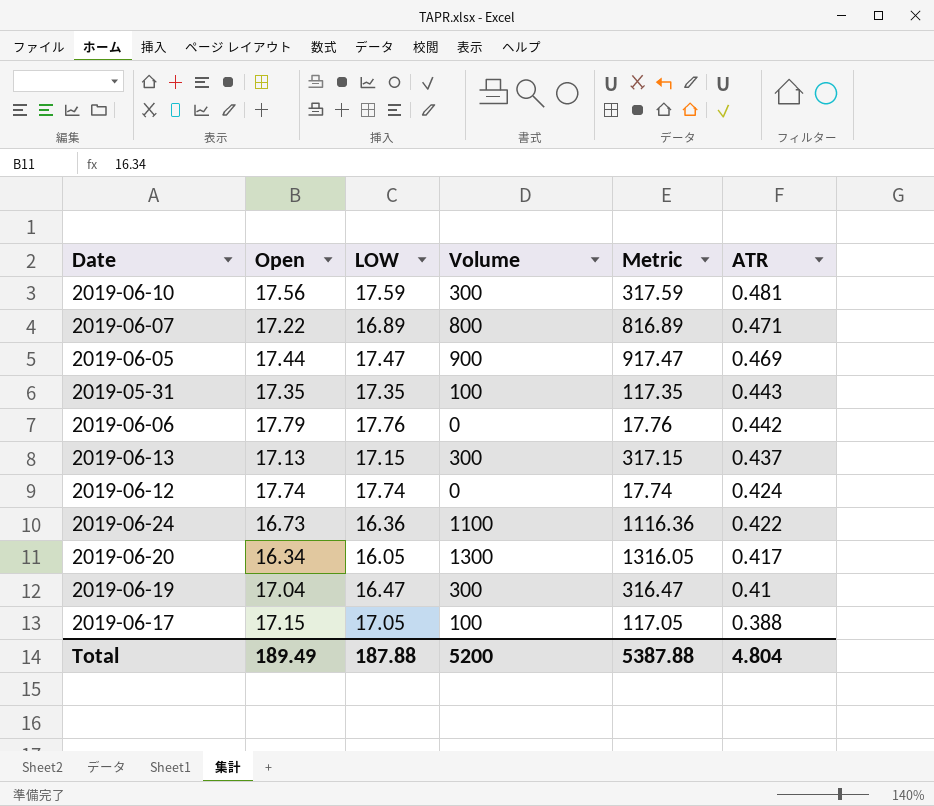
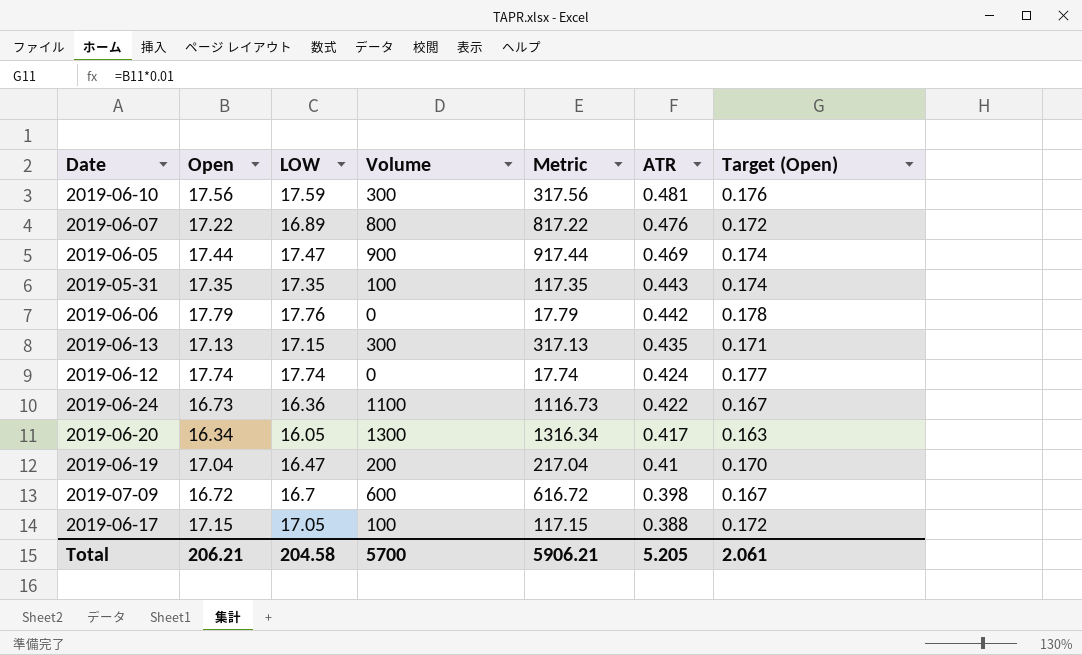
column Metric | formula: [LOW] + [Volume] -> [Open] + [Volume]
column Target (Open) | formula: none -> [Open] * 0.01
2019-06-07 | ATR: 0.471 -> 0.476
2019-06-13 | ATR: 0.437 -> 0.435
2019-06-19 | Volume: 300 -> 200
row 2019-07-09: none -> 16.72 | 16.7 | 600 | 616.72 | 0.398 | 0.167
Total | Open: 189.49 -> 206.21
Total | LOW: 187.88 -> 204.58
Total | Volume: 5200 -> 5700
Total | Metric: 5387.88 -> 5906.21
Total | ATR: 4.804 -> 5.205

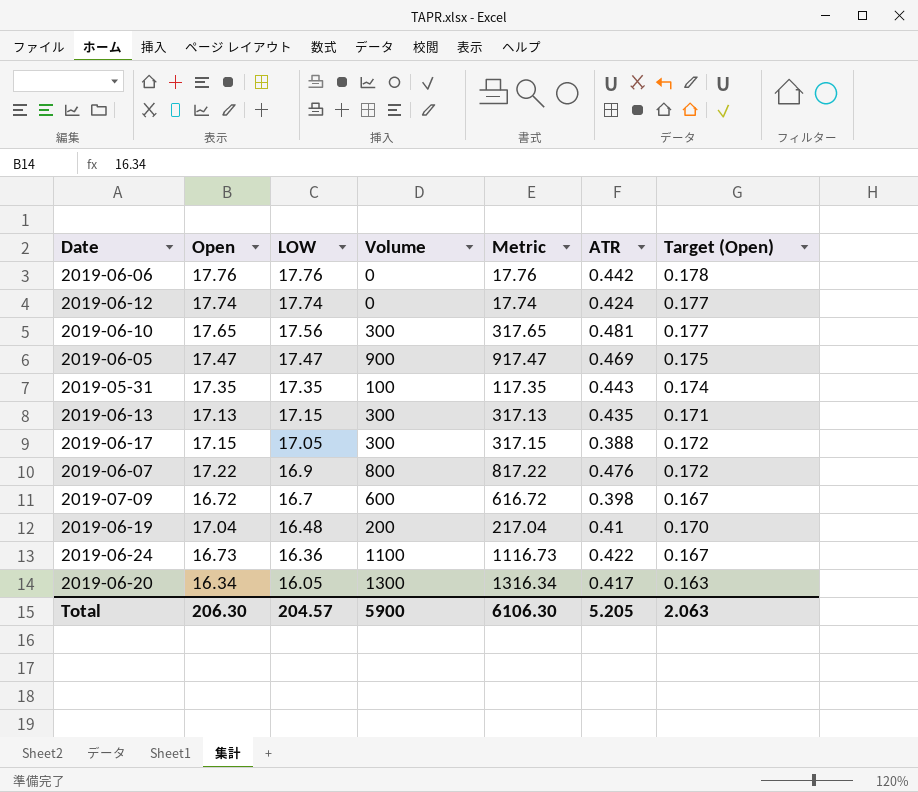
row order: ATR descending -> LOW descending
2019-06-06 | Open: 17.79 -> 17.76
2019-06-06 | Metric: 17.79 -> 17.76
2019-06-10 | Open: 17.56 -> 17.65
2019-06-10 | LOW: 17.59 -> 17.56
2019-06-10 | Metric: 317.56 -> 317.65
2019-06-10 | Target (Open): 0.176 -> 0.177
2019-06-05 | Open: 17.44 -> 17.47
2019-06-05 | Metric: 917.44 -> 917.47
2019-06-05 | Target (Open): 0.174 -> 0.175
2019-06-17 | Volume: 100 -> 300
2019-06-17 | Metric: 117.15 -> 317.15
2019-06-07 | LOW: 16.89 -> 16.9
2019-06-19 | LOW: 16.47 -> 16.48
Total | Open: 206.21 -> 206.30
Total | LOW: 204.58 -> 204.57
Total | Volume: 5700 -> 5900
Total | Metric: 5906.21 -> 6106.30
Total | Target (Open): 2.061 -> 2.063

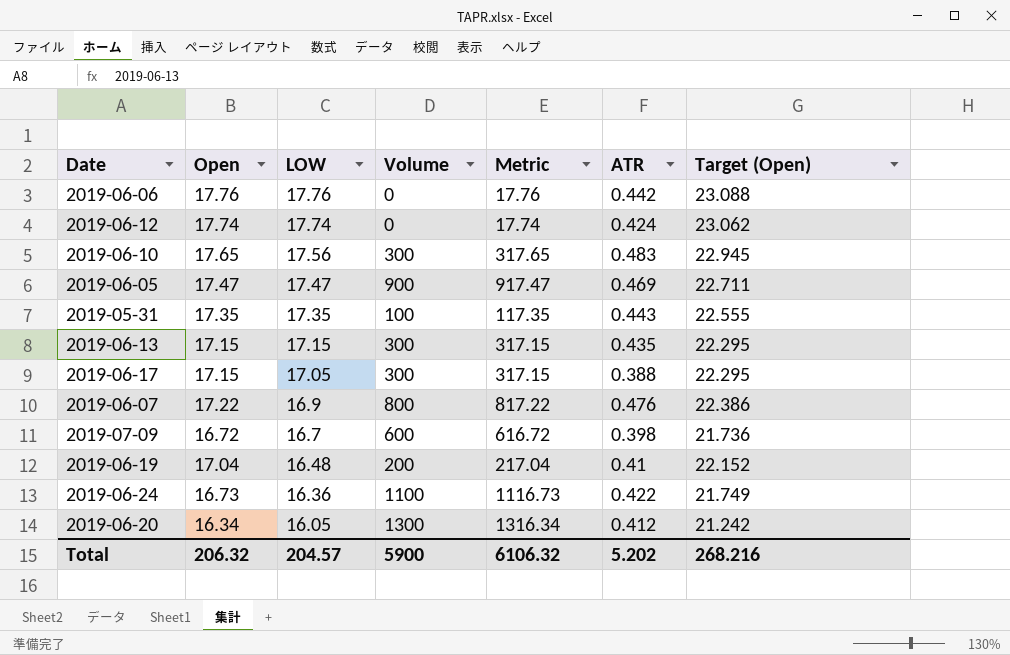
column Target (Open) | formula: [Open] * 0.01 -> [Open] * 1.3
2019-06-10 | ATR: 0.481 -> 0.483
2019-06-13 | Open: 17.13 -> 17.15
2019-06-13 | Metric: 317.13 -> 317.15
2019-06-20 | ATR: 0.417 -> 0.412
Total | Open: 206.30 -> 206.32
Total | Metric: 6106.30 -> 6106.32
Total | ATR: 5.205 -> 5.202
Total | Target (Open): 2.063 -> 268.216

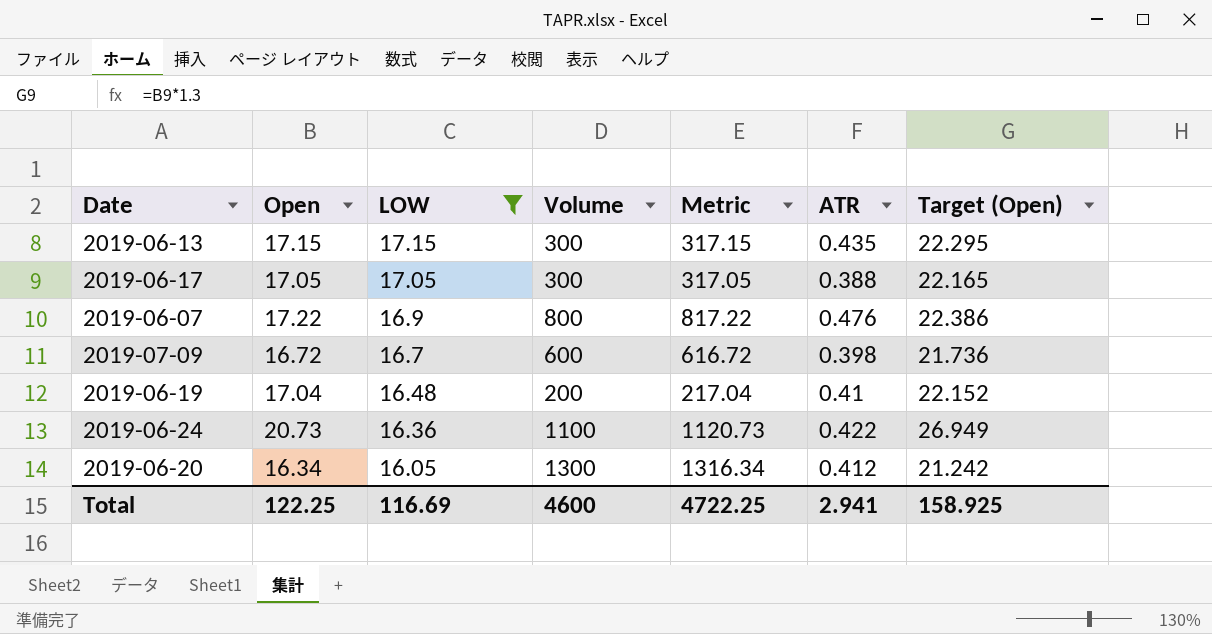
filter: none -> LOW <= 17.15
2019-06-17 | Open: 17.15 -> 17.05
2019-06-17 | Metric: 317.15 -> 317.05
2019-06-17 | Target (Open): 22.295 -> 22.165
2019-06-24 | Open: 16.73 -> 20.73
2019-06-24 | Metric: 1116.73 -> 1120.73
2019-06-24 | Target (Open): 21.749 -> 26.949
Total | Open: 206.32 -> 122.25
Total | LOW: 204.57 -> 116.69
Total | Volume: 5900 -> 4600
Total | Metric: 6106.32 -> 4722.25
Total | ATR: 5.202 -> 2.941
Total | Target (Open): 268.216 -> 158.925

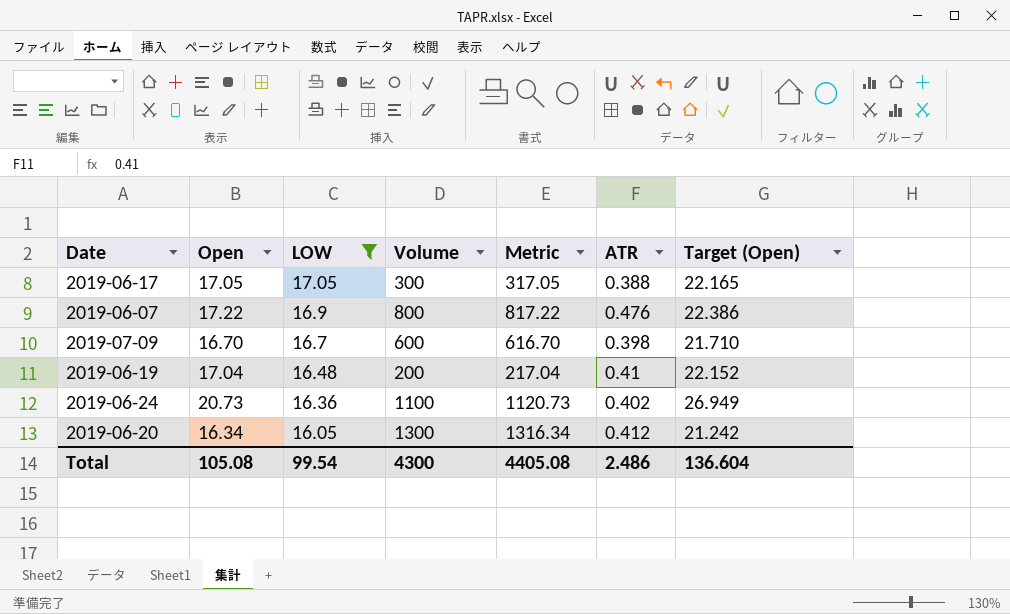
row 2019-06-13: 17.15 | 17.15 | 300 | 317.15 | 0.435 | 22.295 -> none
2019-07-09 | Open: 16.72 -> 16.70
2019-07-09 | Metric: 616.72 -> 616.70
2019-07-09 | Target (Open): 21.736 -> 21.710
2019-06-24 | ATR: 0.422 -> 0.402
Total | Open: 122.25 -> 105.08
Total | LOW: 116.69 -> 99.54
Total | Volume: 4600 -> 4300
Total | Metric: 4722.25 -> 4405.08
Total | ATR: 2.941 -> 2.486
Total | Target (Open): 158.925 -> 136.604

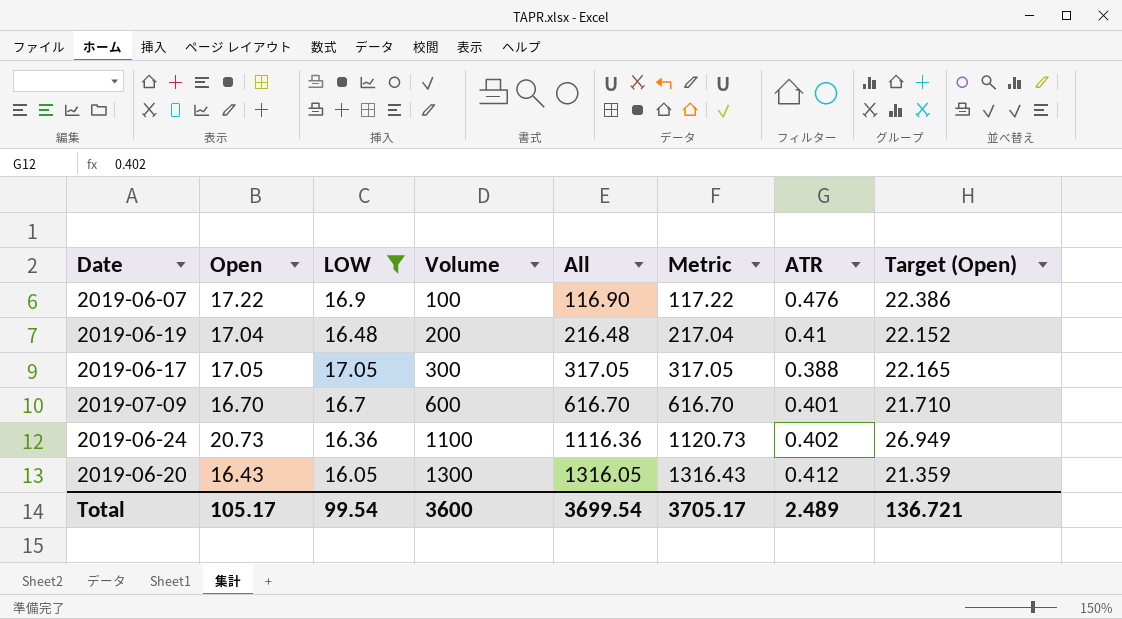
row order: LOW descending -> Volume ascending
column All | formula: none -> [LOW] + [Volume]
2019-06-07 | Volume: 800 -> 100
2019-06-07 | Metric: 817.22 -> 117.22
2019-07-09 | ATR: 0.398 -> 0.401
2019-06-20 | Open: 16.34 -> 16.43
2019-06-20 | Metric: 1316.34 -> 1316.43
2019-06-20 | Target (Open): 21.242 -> 21.359
Total | Open: 105.08 -> 105.17
Total | Volume: 4300 -> 3600
Total | Metric: 4405.08 -> 3705.17
Total | ATR: 2.486 -> 2.489
Total | Target (Open): 136.604 -> 136.721

